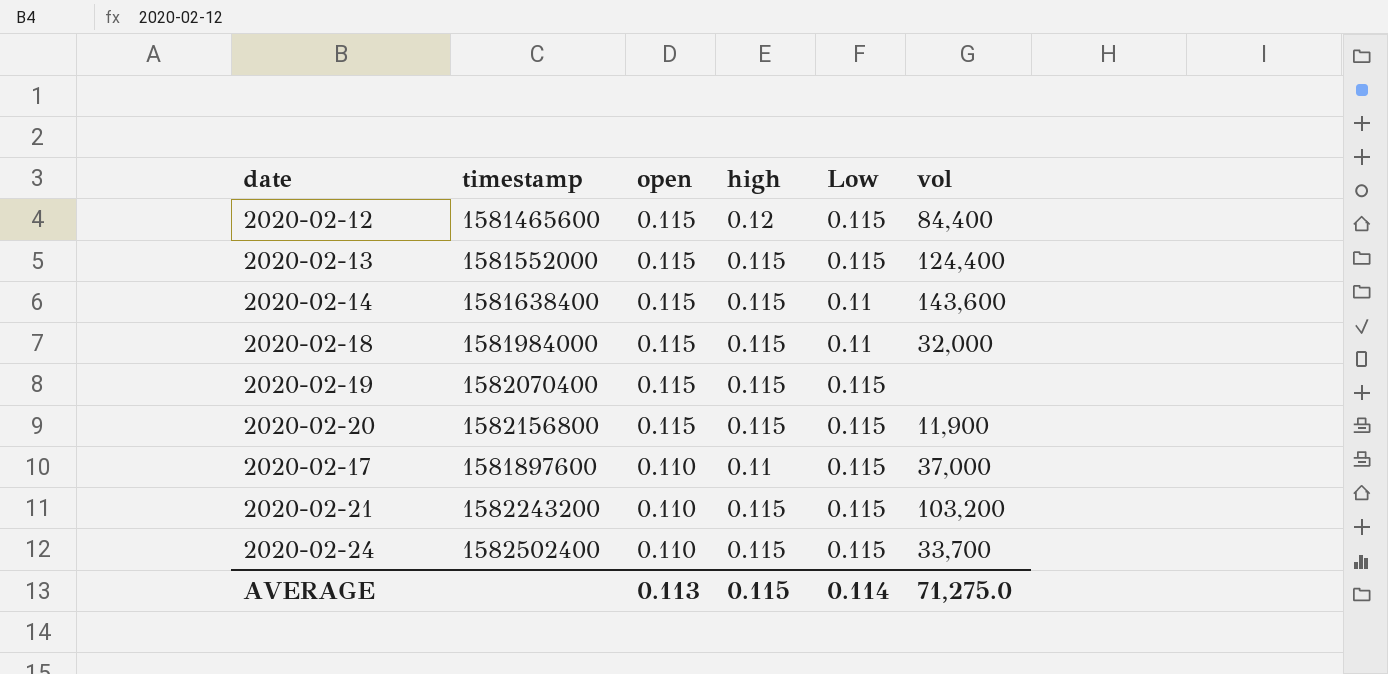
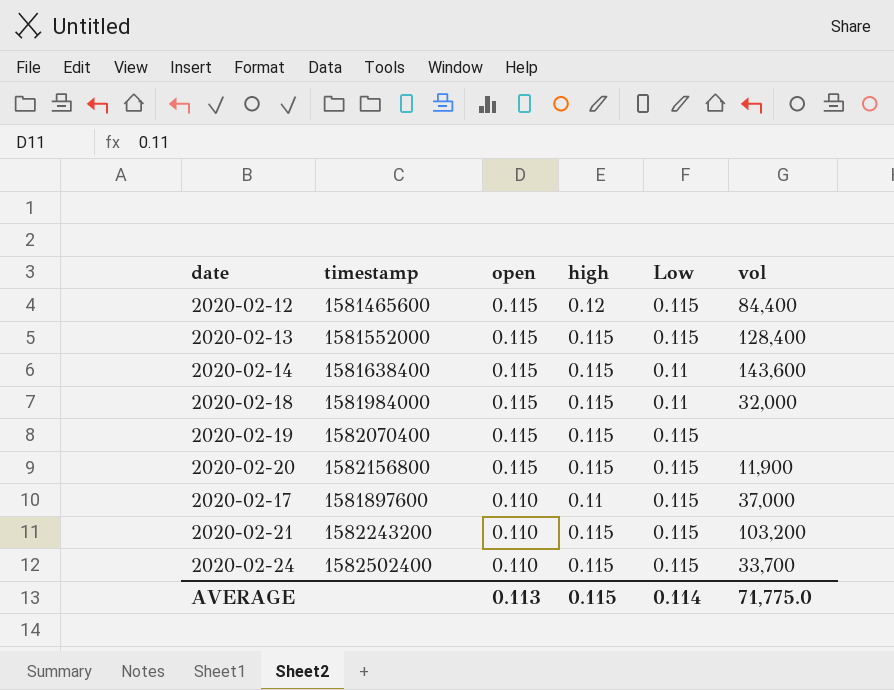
2020-02-13 | vol: 124,400 -> 128,400
AVERAGE | vol: 71,275.0 -> 71,775.0

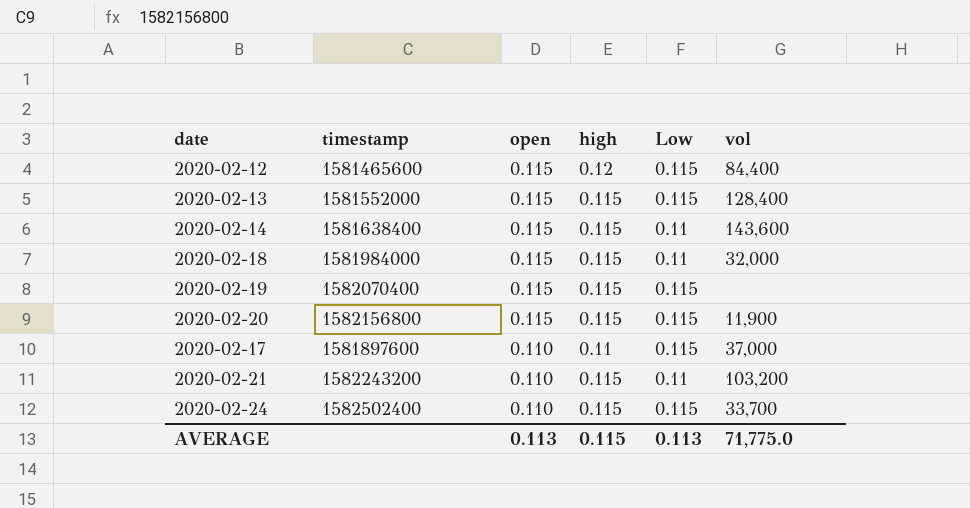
2020-02-21 | Low: 0.115 -> 0.11
AVERAGE | Low: 0.114 -> 0.113

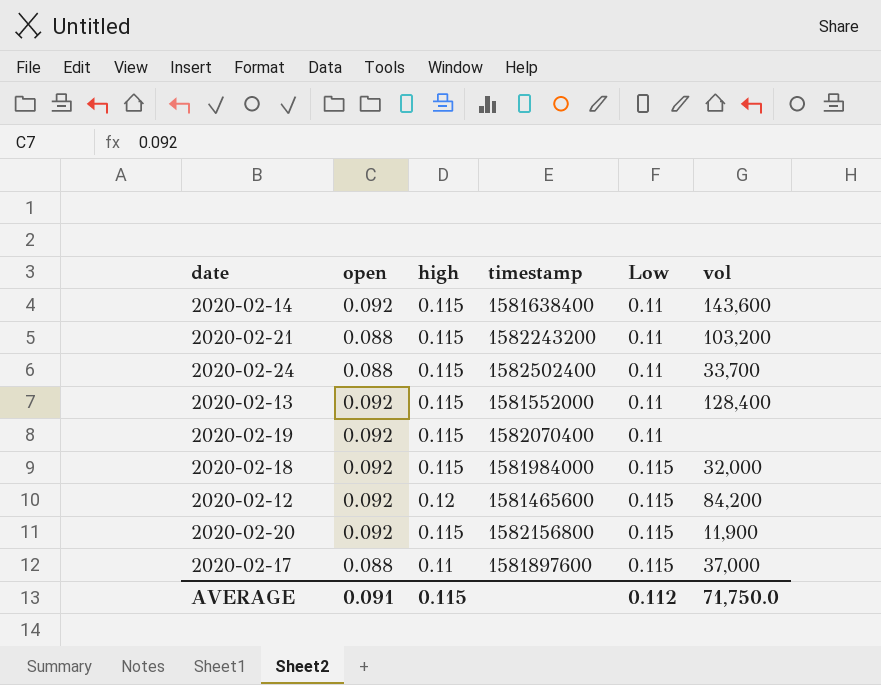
row order: open descending -> Low ascending
column timestamp | position: 2 -> 4
2020-02-14 | open: 0.115 -> 0.092
2020-02-21 | open: 0.110 -> 0.088
2020-02-24 | open: 0.110 -> 0.088
2020-02-24 | Low: 0.115 -> 0.11
2020-02-13 | open: 0.115 -> 0.092
2020-02-13 | Low: 0.115 -> 0.11
2020-02-19 | open: 0.115 -> 0.092
2020-02-19 | Low: 0.115 -> 0.11
2020-02-18 | open: 0.115 -> 0.092
2020-02-18 | Low: 0.11 -> 0.115
2020-02-12 | open: 0.115 -> 0.092
2020-02-12 | vol: 84,400 -> 84,200
2020-02-20 | open: 0.115 -> 0.092
2020-02-17 | open: 0.110 -> 0.088
AVERAGE | open: 0.113 -> 0.091
AVERAGE | Low: 0.113 -> 0.112
AVERAGE | vol: 71,775.0 -> 71,750.0

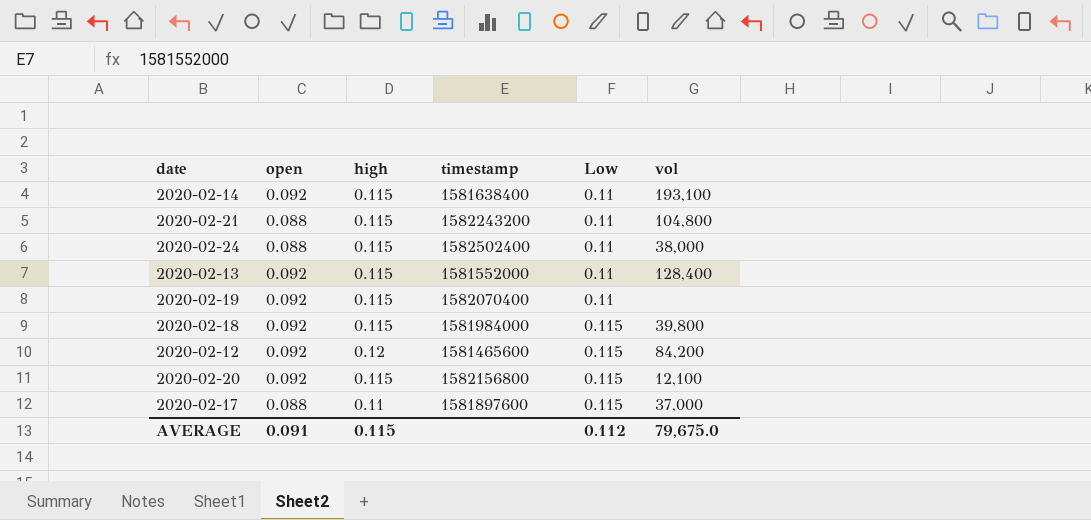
2020-02-14 | vol: 143,600 -> 193,100
2020-02-21 | vol: 103,200 -> 104,800
2020-02-24 | vol: 33,700 -> 38,000
2020-02-18 | vol: 32,000 -> 39,800
2020-02-20 | vol: 11,900 -> 12,100
AVERAGE | vol: 71,750.0 -> 79,675.0

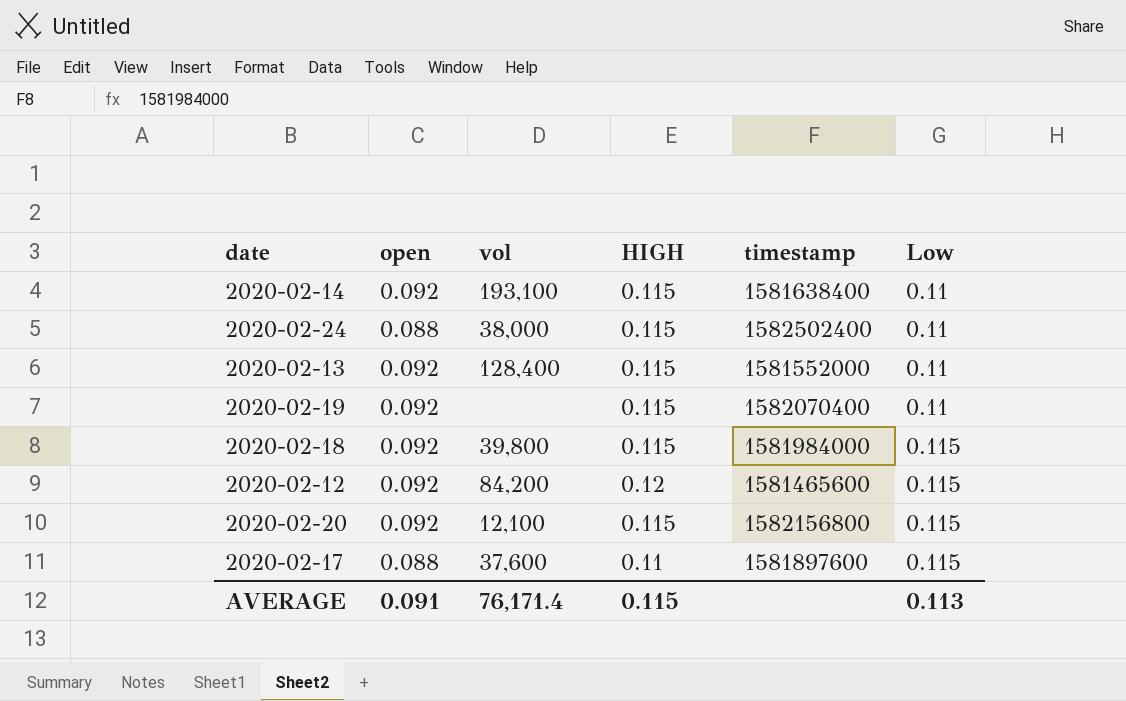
column vol | position: 6 -> 3
column name: high -> HIGH
row 2020-02-21: 0.088 | 0.115 | 1582243200 | 0.11 | 104,800 -> none
2020-02-17 | vol: 37,000 -> 37,600
AVERAGE | vol: 79,675.0 -> 76,171.4
AVERAGE | Low: 0.112 -> 0.113

